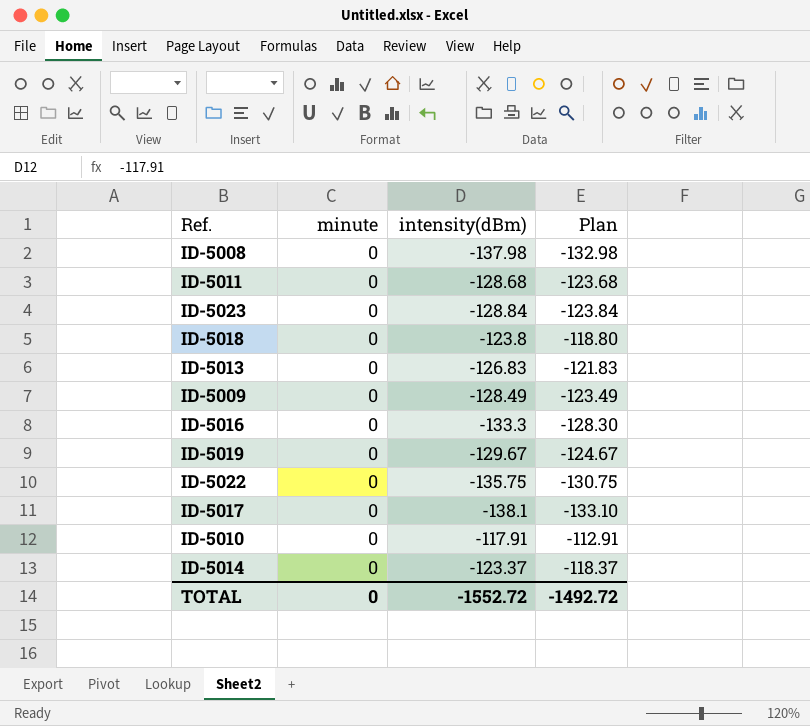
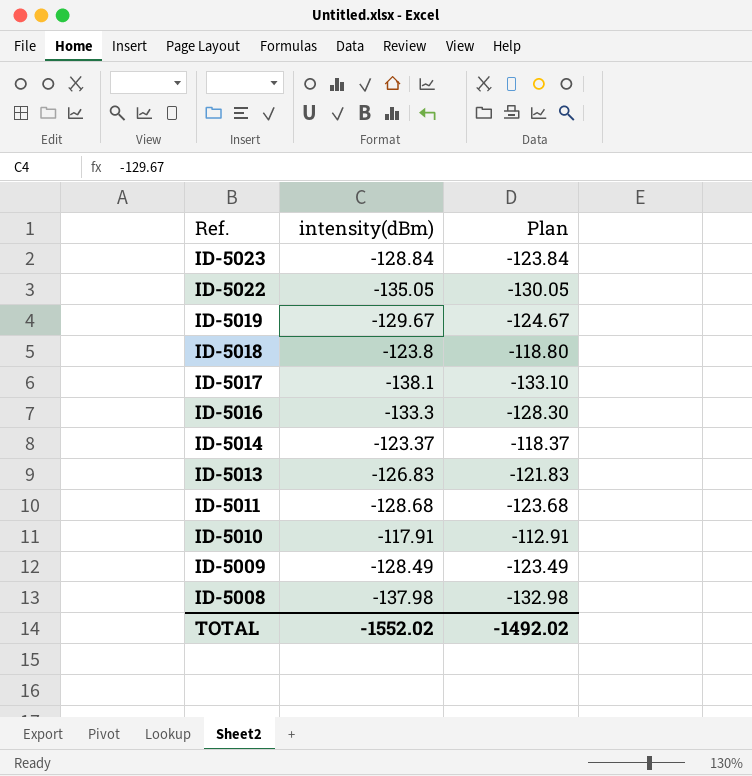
row order: none -> Ref. descending
column minute | position: 2 -> none
ID-5022 | intensity(dBm): -135.75 -> -135.05
ID-5022 | Plan: -130.75 -> -130.05
TOTAL | intensity(dBm): -1552.72 -> -1552.02
TOTAL | Plan: -1492.72 -> -1492.02

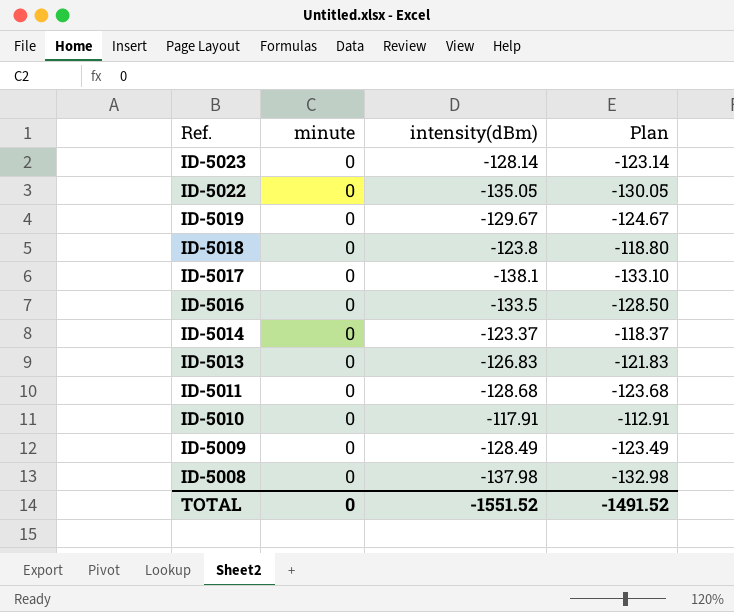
column minute | position: none -> 2
ID-5023 | intensity(dBm): -128.84 -> -128.14
ID-5023 | Plan: -123.84 -> -123.14
ID-5016 | intensity(dBm): -133.3 -> -133.5
ID-5016 | Plan: -128.30 -> -128.50
TOTAL | intensity(dBm): -1552.02 -> -1551.52
TOTAL | Plan: -1492.02 -> -1491.52

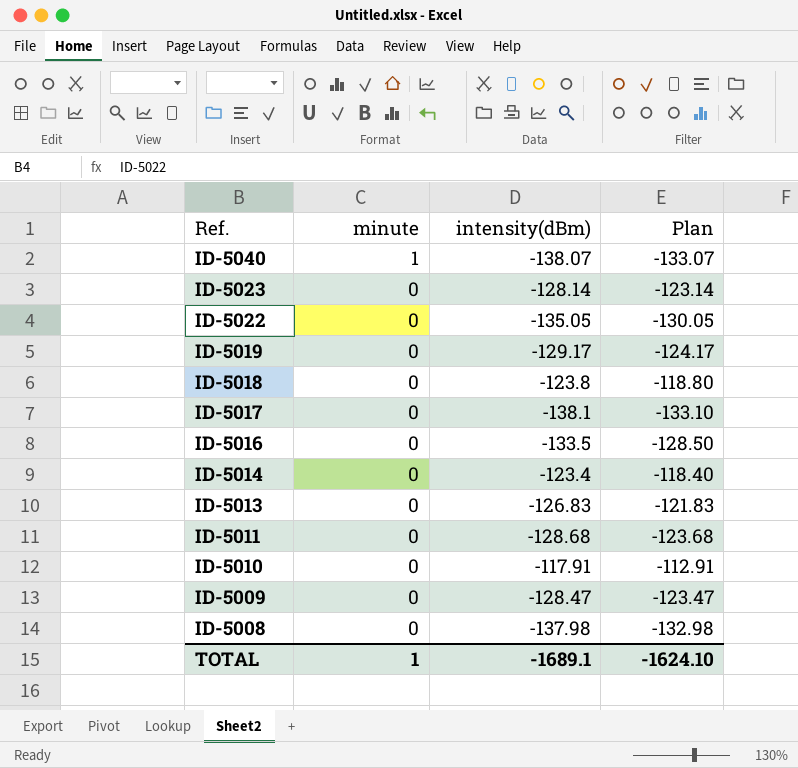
row ID-5040: none -> 1 | -138.07 | -133.07
ID-5019 | intensity(dBm): -129.67 -> -129.17
ID-5019 | Plan: -124.67 -> -124.17
ID-5014 | intensity(dBm): -123.37 -> -123.4
ID-5014 | Plan: -118.37 -> -118.40
ID-5009 | intensity(dBm): -128.49 -> -128.47
ID-5009 | Plan: -123.49 -> -123.47
TOTAL | minute: 0 -> 1
TOTAL | intensity(dBm): -1551.52 -> -1689.1
TOTAL | Plan: -1491.52 -> -1624.10

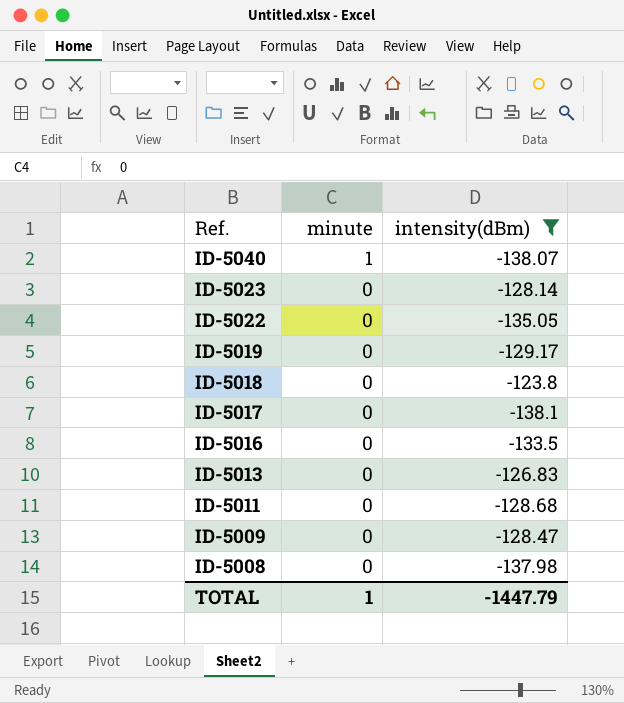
filter: none -> intensity(dBm) <= -123.8
column Plan | formula: [intensity(dBm)] + 5 -> none
TOTAL | intensity(dBm): -1689.1 -> -1447.79

